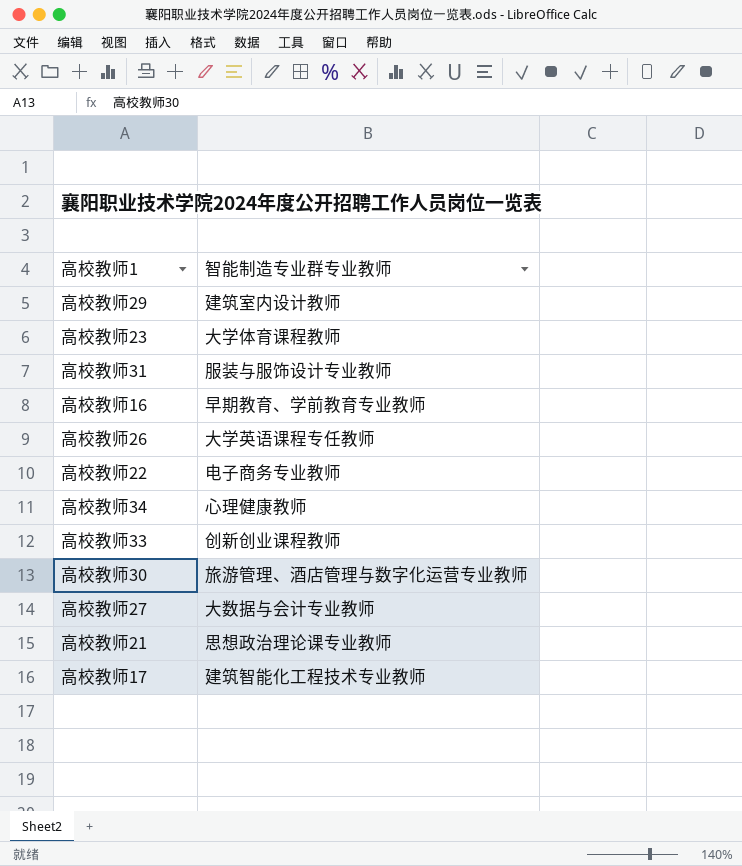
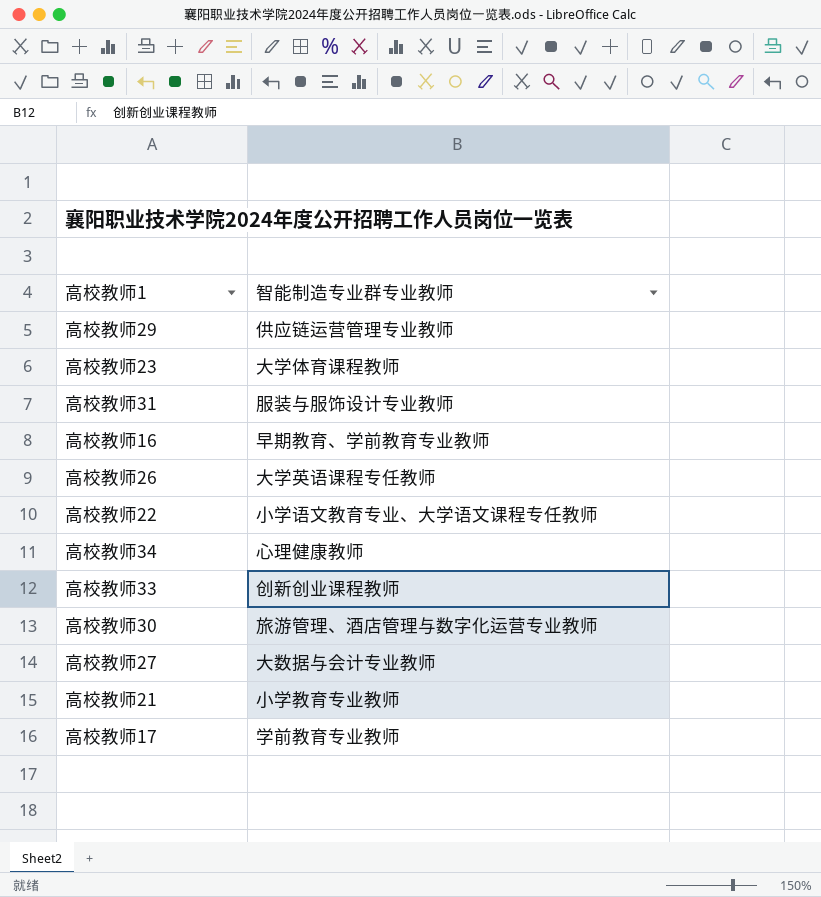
高校教师29 | 智能制造专业群专业教师: 建筑室内设计教师 -> 供应链运营管理专业教师
高校教师22 | 智能制造专业群专业教师: 电子商务专业教师 -> 小学语文教育专业、大学语文课程专任教师
高校教师21 | 智能制造专业群专业教师: 思想政治理论课专业教师 -> 小学教育专业教师
高校教师17 | 智能制造专业群专业教师: 建筑智能化工程技术专业教师 -> 学前教育专业教师

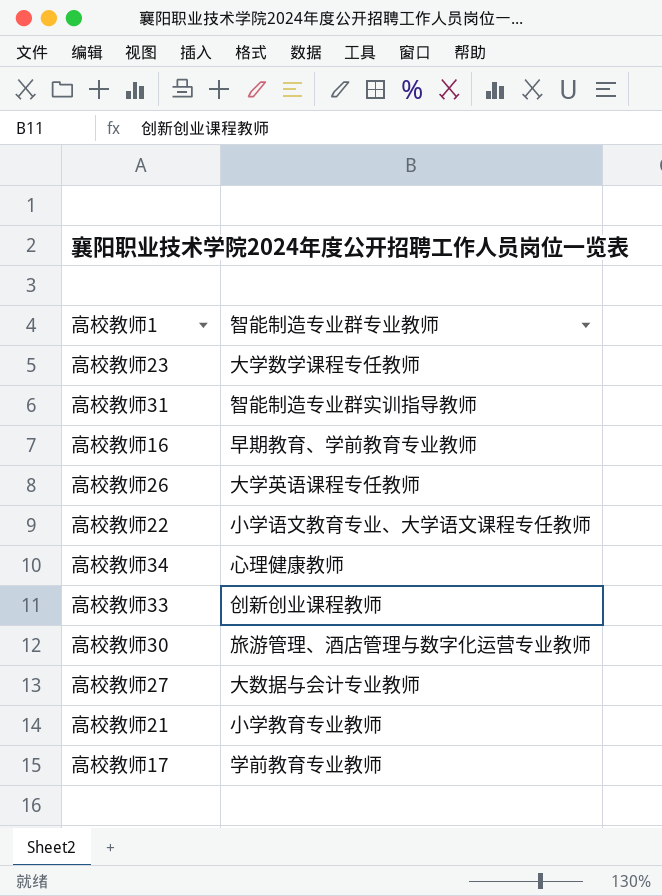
row 高校教师29: 供应链运营管理专业教师 -> none
高校教师23 | 智能制造专业群专业教师: 大学体育课程教师 -> 大学数学课程专任教师
高校教师31 | 智能制造专业群专业教师: 服装与服饰设计专业教师 -> 智能制造专业群实训指导教师

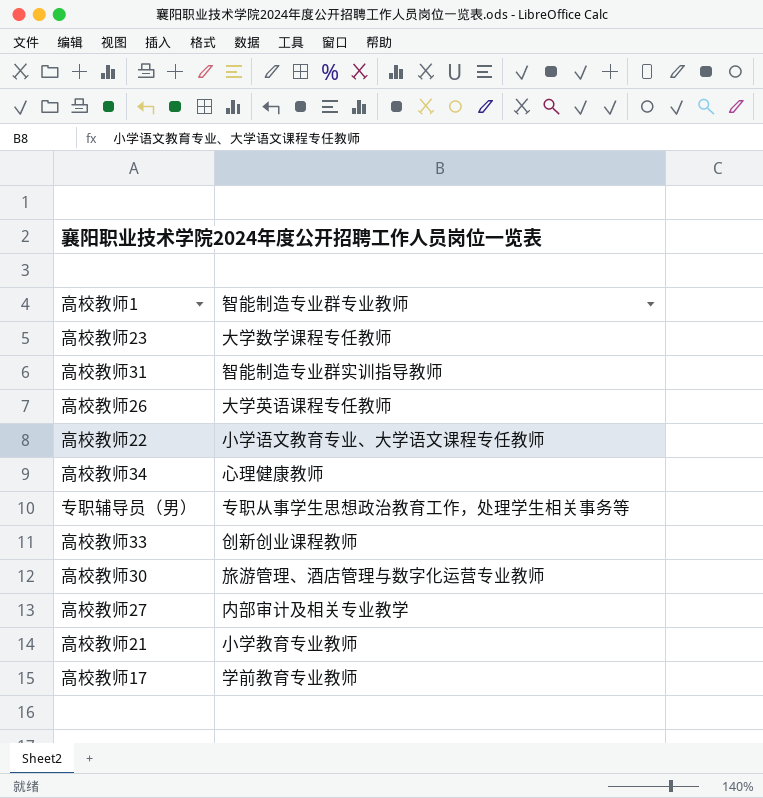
row 高校教师16: 早期教育、学前教育专业教师 -> none
row 专职辅导员（男）: none -> 专职从事学生思想政治教育工作，处理学生相关事务等
高校教师27 | 智能制造专业群专业教师: 大数据与会计专业教师 -> 内部审计及相关专业教学

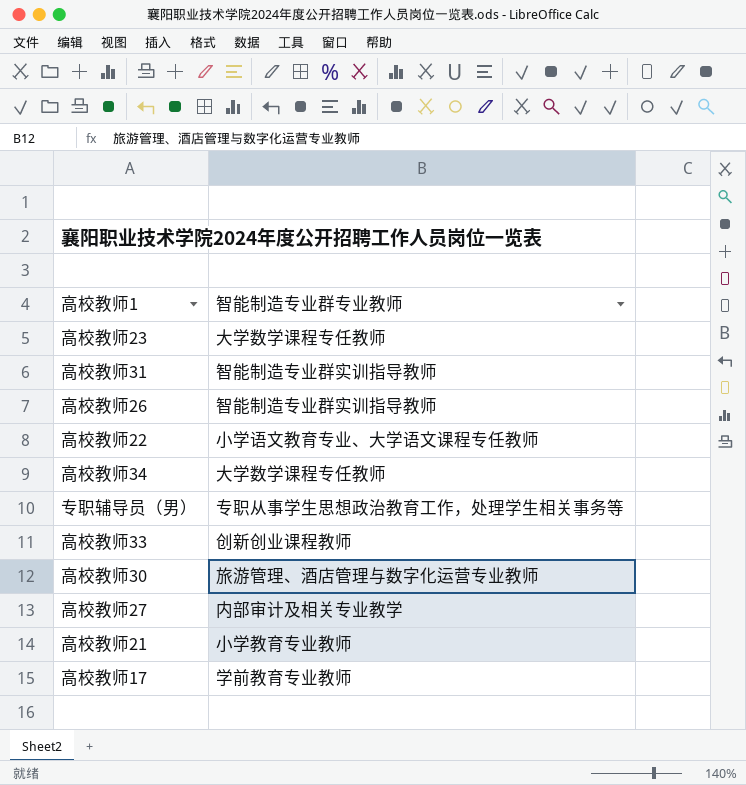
高校教师26 | 智能制造专业群专业教师: 大学英语课程专任教师 -> 智能制造专业群实训指导教师
高校教师34 | 智能制造专业群专业教师: 心理健康教师 -> 大学数学课程专任教师

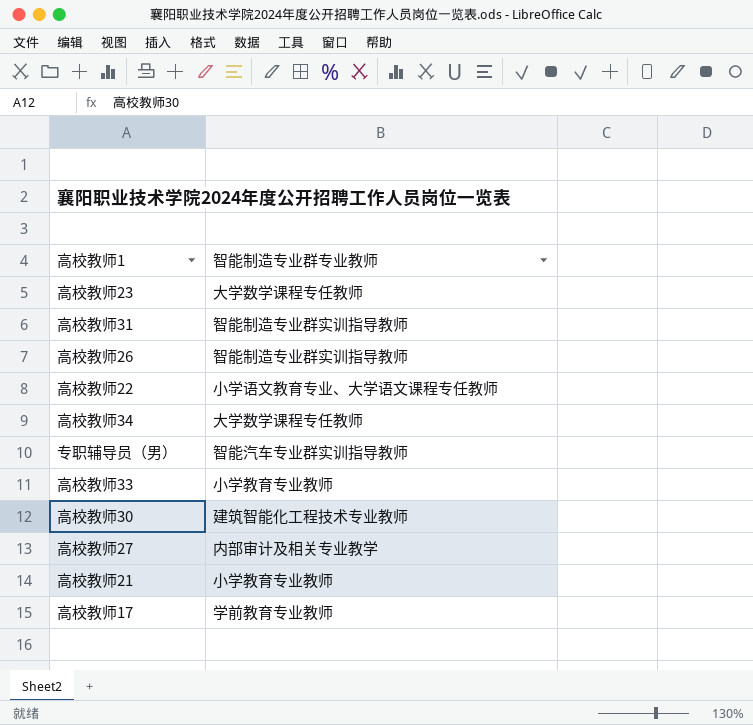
专职辅导员（男） | 智能制造专业群专业教师: 专职从事学生思想政治教育工作，处理学生相关事务等 -> 智能汽车专业群实训指导教师
高校教师33 | 智能制造专业群专业教师: 创新创业课程教师 -> 小学教育专业教师
高校教师30 | 智能制造专业群专业教师: 旅游管理、酒店管理与数字化运营专业教师 -> 建筑智能化工程技术专业教师

